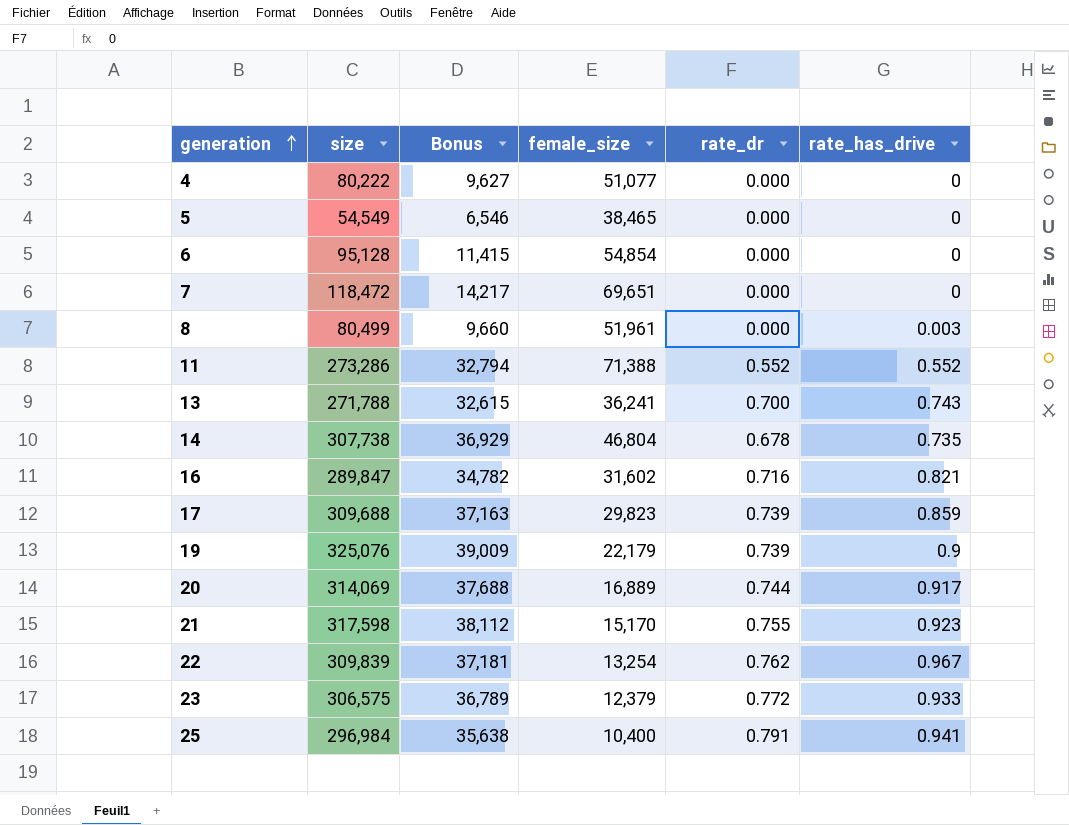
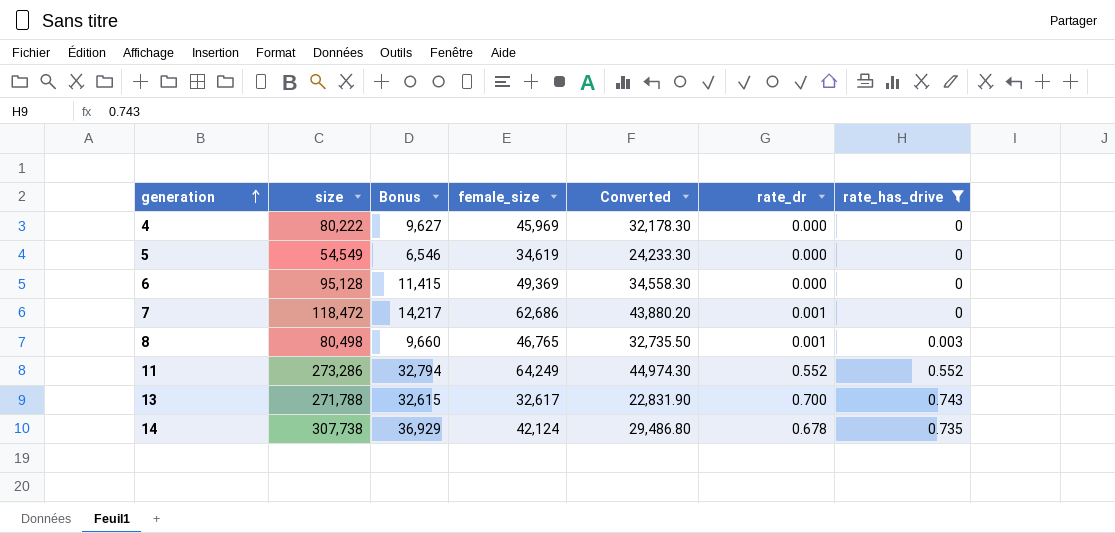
filter: none -> rate_has_drive <= 0.743
column Converted | formula: none -> [female_size] * 0.7
4 | female_size: 51,077 -> 45,969
5 | female_size: 38,465 -> 34,619
6 | female_size: 54,854 -> 49,369
7 | female_size: 69,651 -> 62,686
7 | rate_dr: 0.000 -> 0.001
8 | size: 80,499 -> 80,498
8 | female_size: 51,961 -> 46,765
8 | rate_dr: 0.000 -> 0.001
11 | female_size: 71,388 -> 64,249
13 | female_size: 36,241 -> 32,617
14 | female_size: 46,804 -> 42,124

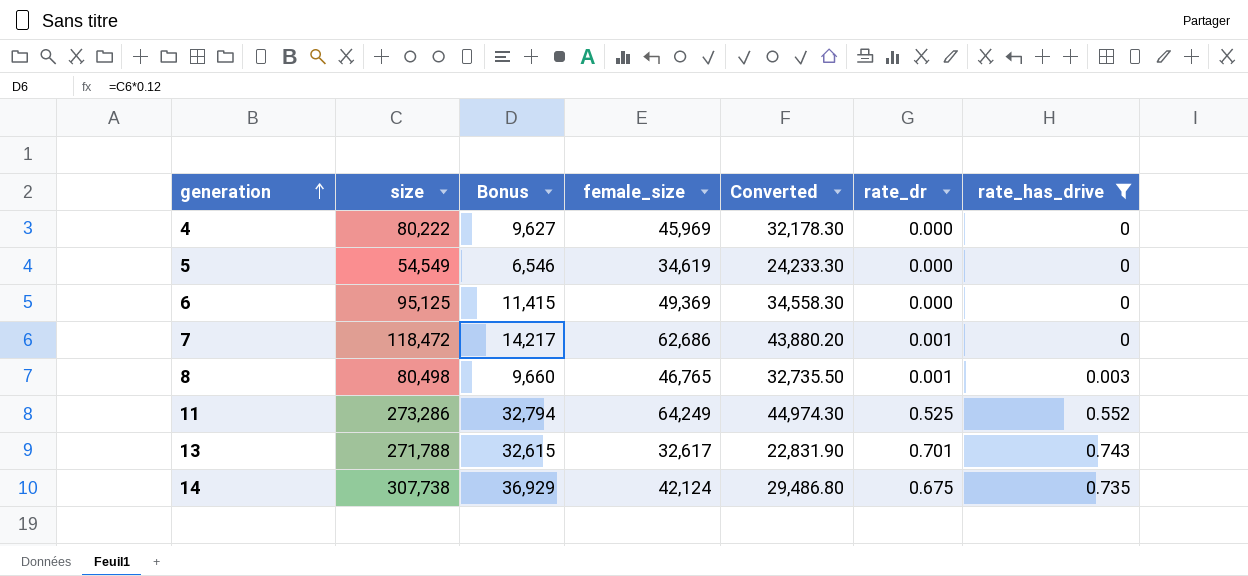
6 | size: 95,128 -> 95,125
11 | rate_dr: 0.552 -> 0.525
13 | rate_dr: 0.700 -> 0.701
14 | rate_dr: 0.678 -> 0.675

